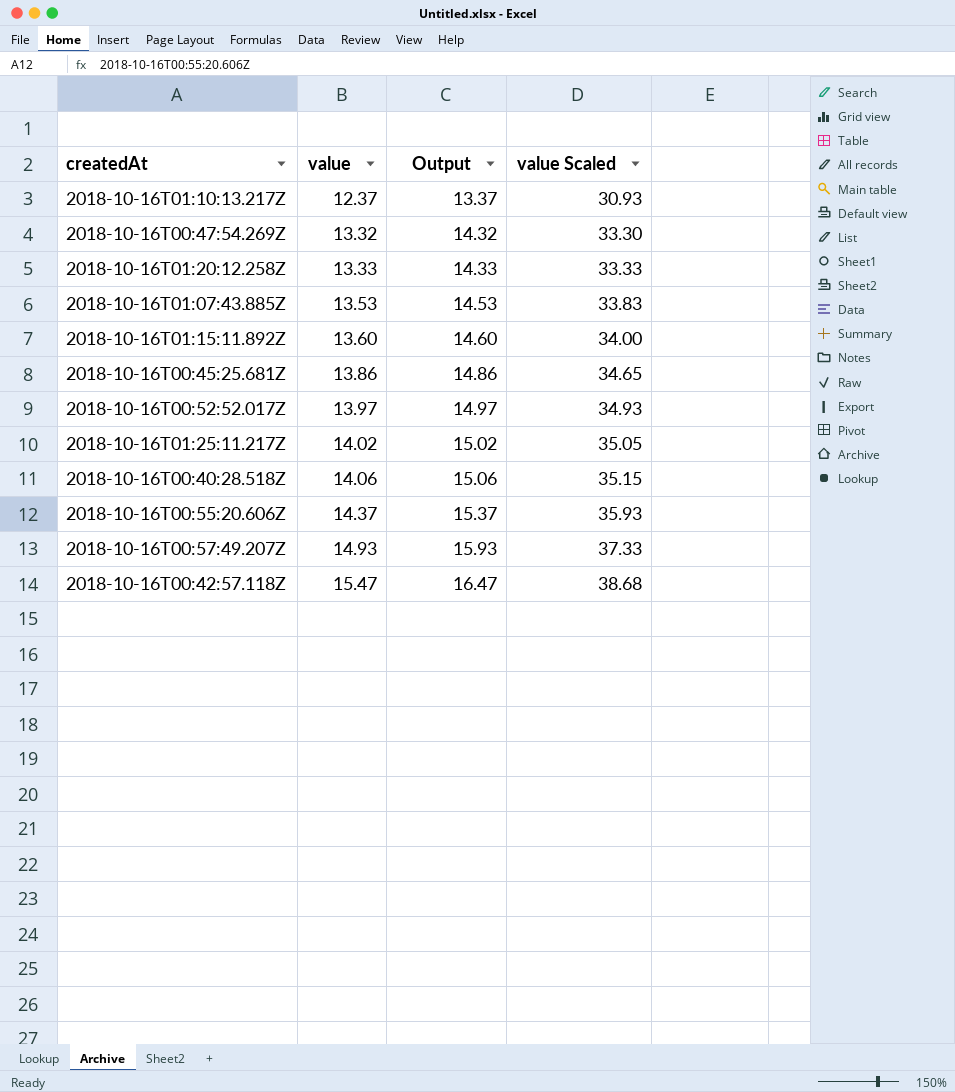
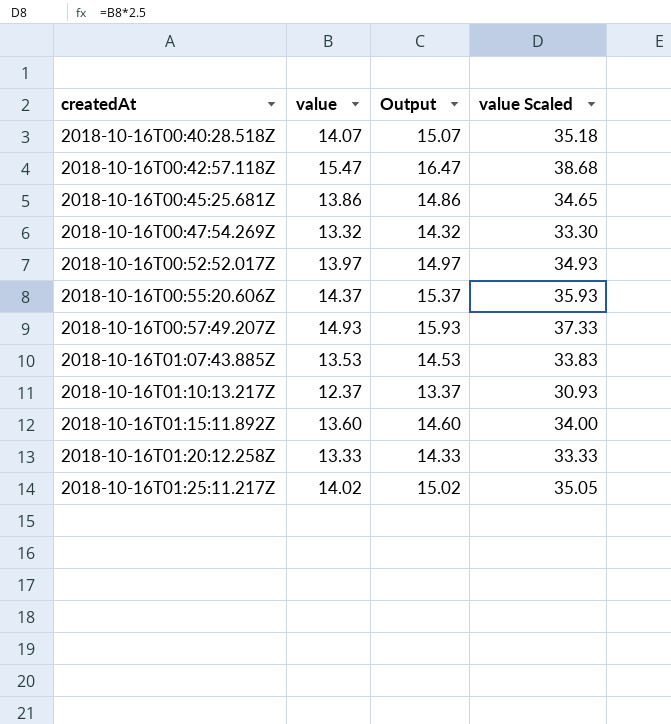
row order: value ascending -> createdAt ascending
2018-10-16T00:40:28.518Z | value: 14.06 -> 14.07
2018-10-16T00:40:28.518Z | Output: 15.06 -> 15.07
2018-10-16T00:40:28.518Z | value Scaled: 35.15 -> 35.18

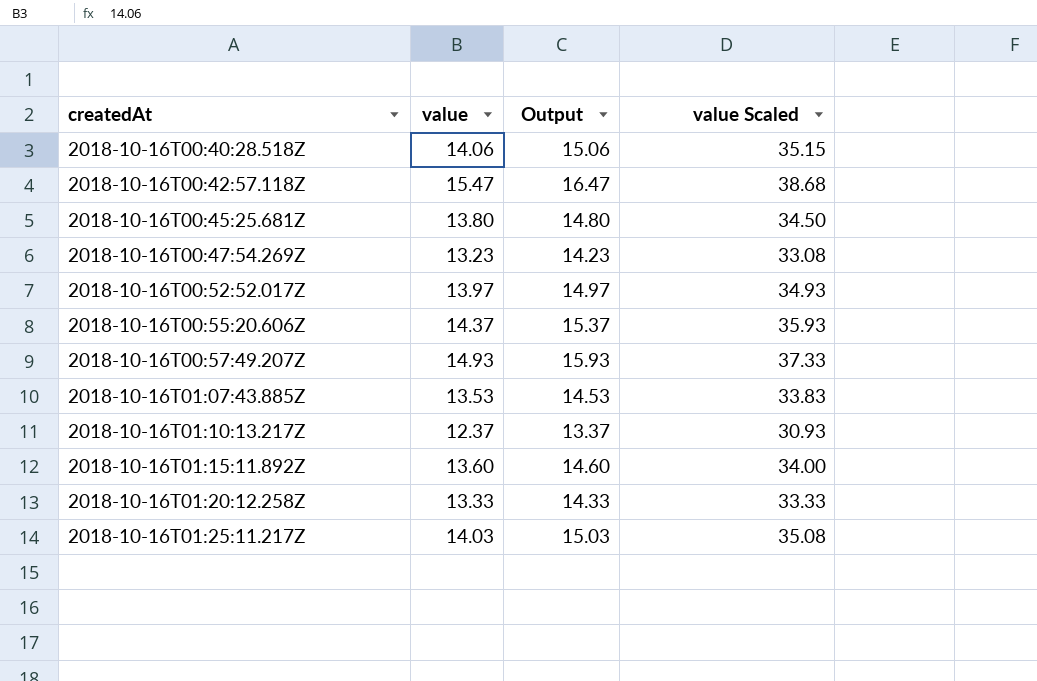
2018-10-16T00:40:28.518Z | value: 14.07 -> 14.06
2018-10-16T00:40:28.518Z | Output: 15.07 -> 15.06
2018-10-16T00:40:28.518Z | value Scaled: 35.18 -> 35.15
2018-10-16T00:45:25.681Z | value: 13.86 -> 13.80
2018-10-16T00:45:25.681Z | Output: 14.86 -> 14.80
2018-10-16T00:45:25.681Z | value Scaled: 34.65 -> 34.50
2018-10-16T00:47:54.269Z | value: 13.32 -> 13.23
2018-10-16T00:47:54.269Z | Output: 14.32 -> 14.23
2018-10-16T00:47:54.269Z | value Scaled: 33.30 -> 33.08
2018-10-16T01:25:11.217Z | value: 14.02 -> 14.03
2018-10-16T01:25:11.217Z | Output: 15.02 -> 15.03
2018-10-16T01:25:11.217Z | value Scaled: 35.05 -> 35.08

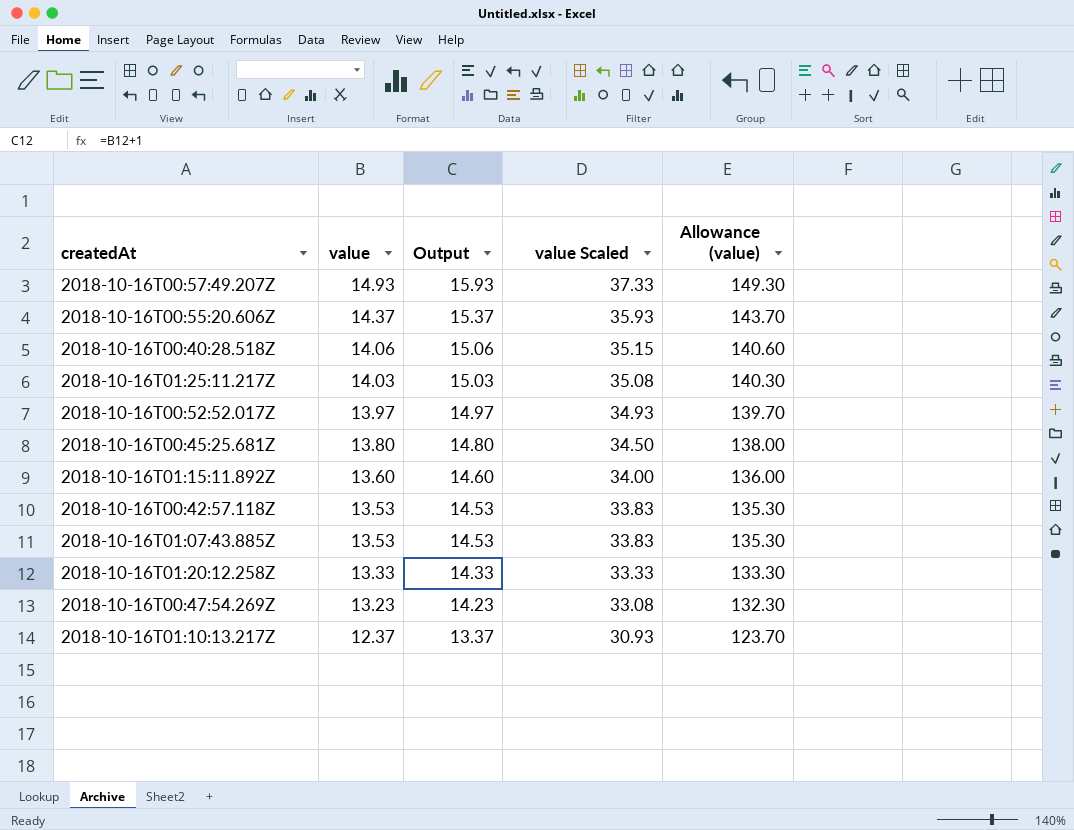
row order: createdAt ascending -> value descending
column Allowance (value) | formula: none -> [value] * 10
2018-10-16T00:42:57.118Z | value: 15.47 -> 13.53
2018-10-16T00:42:57.118Z | Output: 16.47 -> 14.53
2018-10-16T00:42:57.118Z | value Scaled: 38.68 -> 33.83

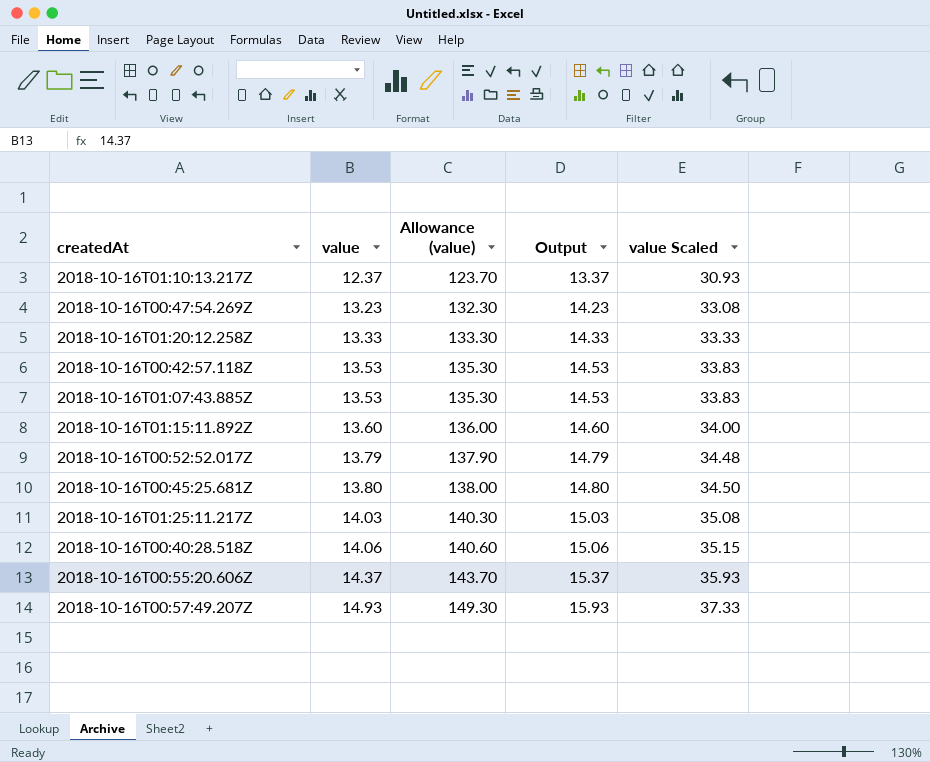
row order: value descending -> value ascending
column Allowance (value) | position: 5 -> 3
2018-10-16T00:52:52.017Z | value: 13.97 -> 13.79
2018-10-16T00:52:52.017Z | Allowance (value): 139.70 -> 137.90
2018-10-16T00:52:52.017Z | Output: 14.97 -> 14.79
2018-10-16T00:52:52.017Z | value Scaled: 34.93 -> 34.48

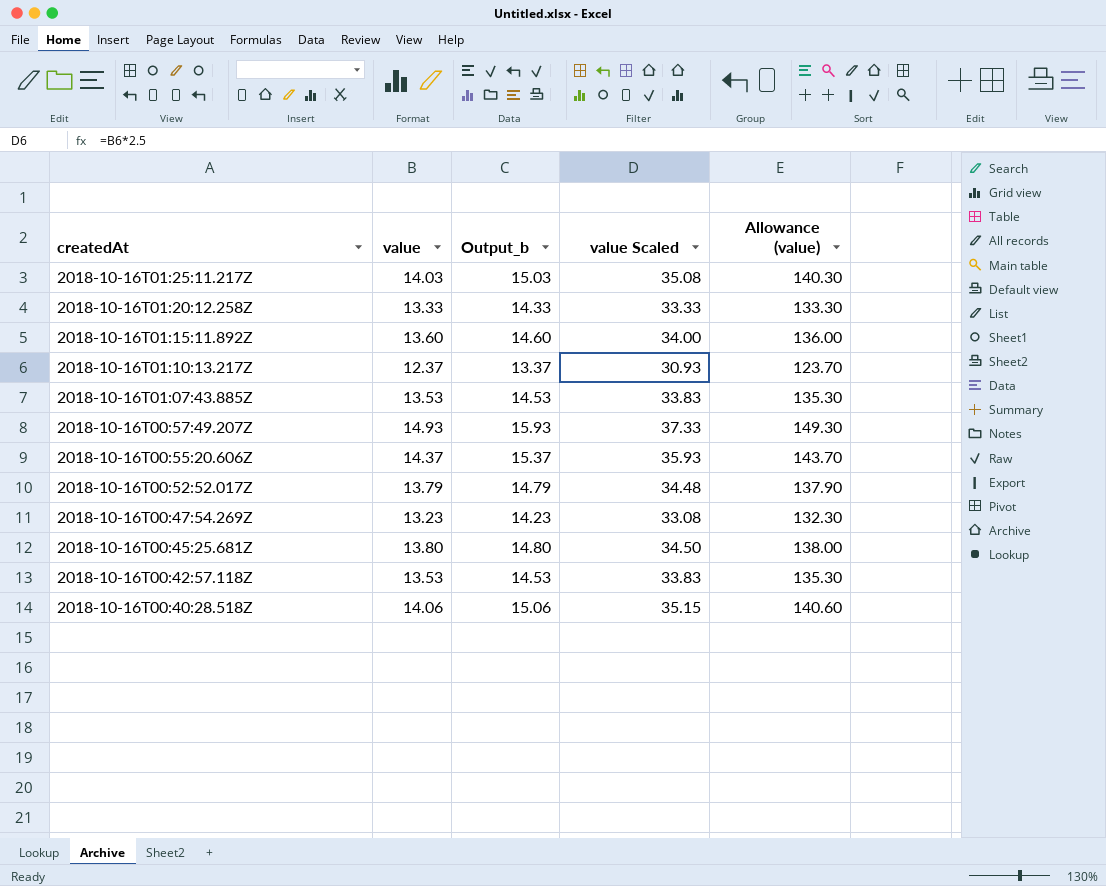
row order: value ascending -> createdAt descending
column name: Output -> Output_b
column Allowance (value) | position: 3 -> 5

